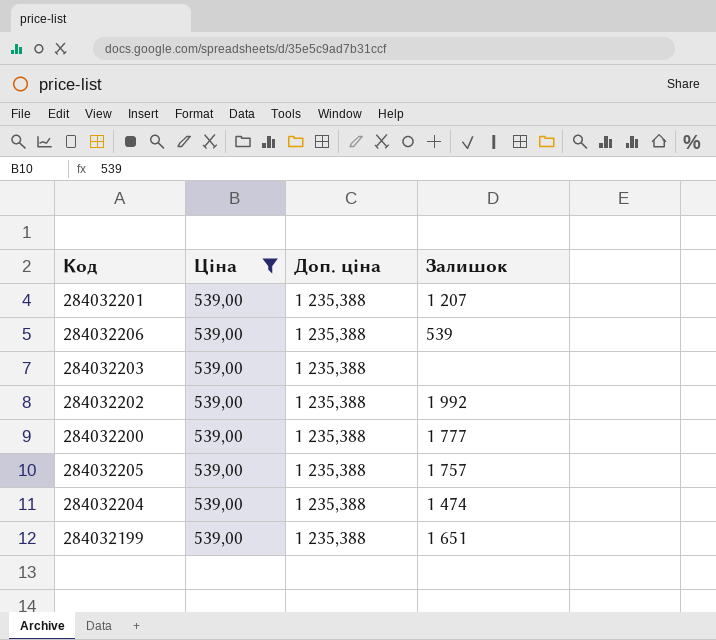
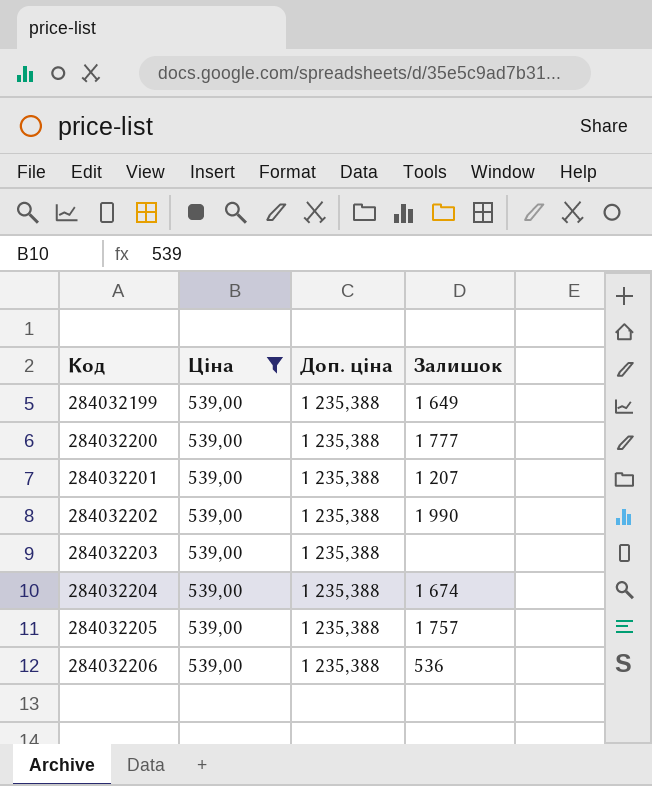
row order: none -> Код ascending
284032199 | Залишок: 1 651 -> 1 649
284032202 | Залишок: 1 992 -> 1 990
284032204 | Залишок: 1 474 -> 1 674
284032206 | Залишок: 539 -> 536

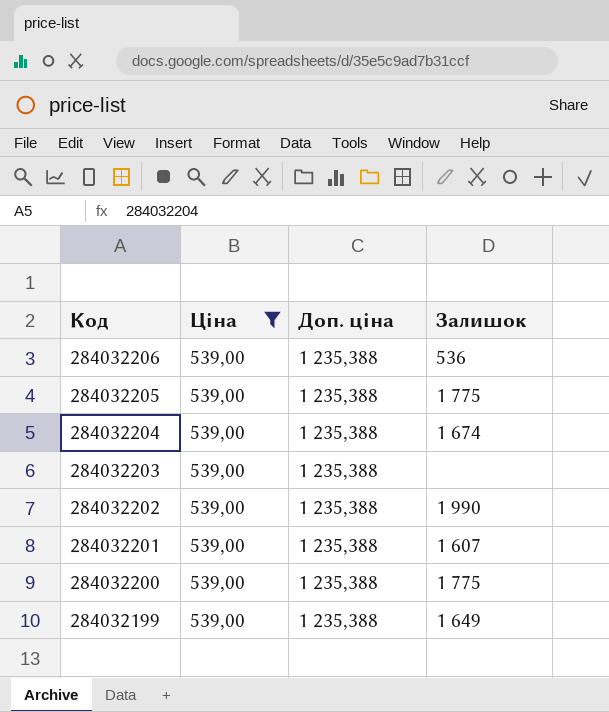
row order: Код ascending -> Код descending
284032205 | Залишок: 1 757 -> 1 775
284032201 | Залишок: 1 207 -> 1 607
284032200 | Залишок: 1 777 -> 1 775

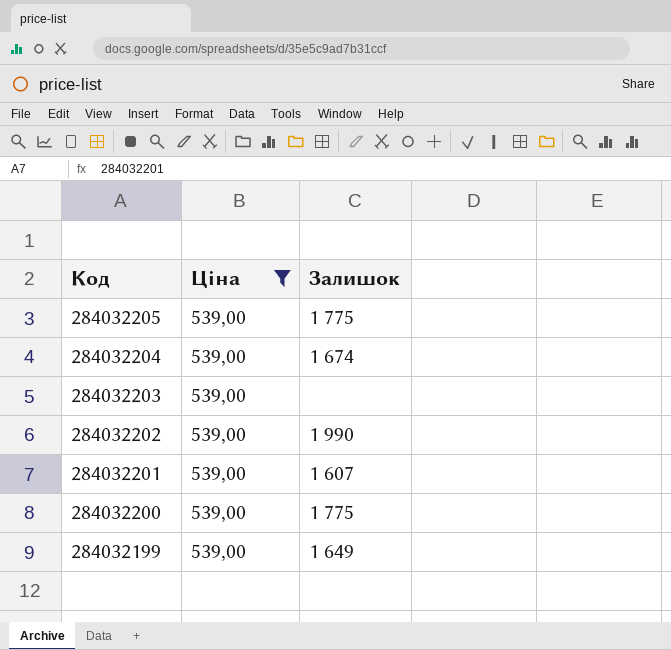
column Доп. ціна | position: 3 -> none
row 284032206: 539,00 | 1 235,388 | 536 -> none

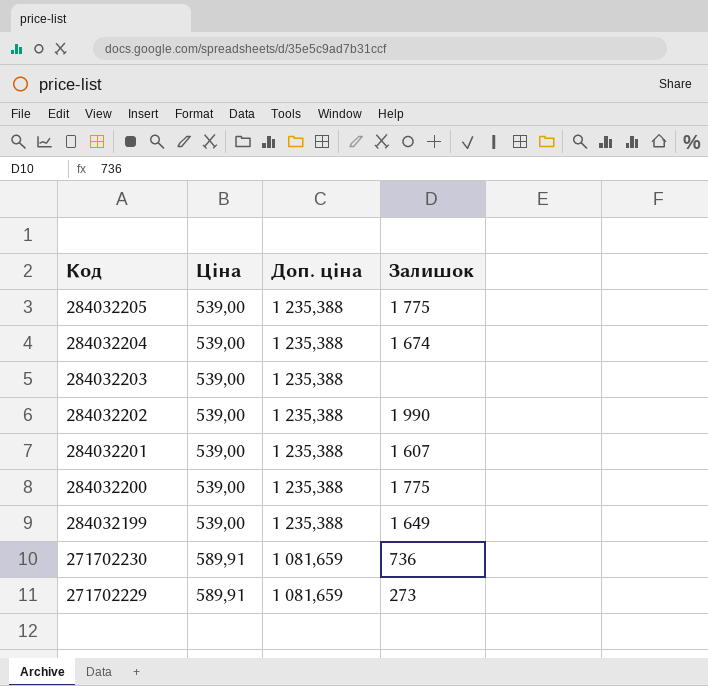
filter: Ціна = 539,00 -> none
column Доп. ціна | position: none -> 3

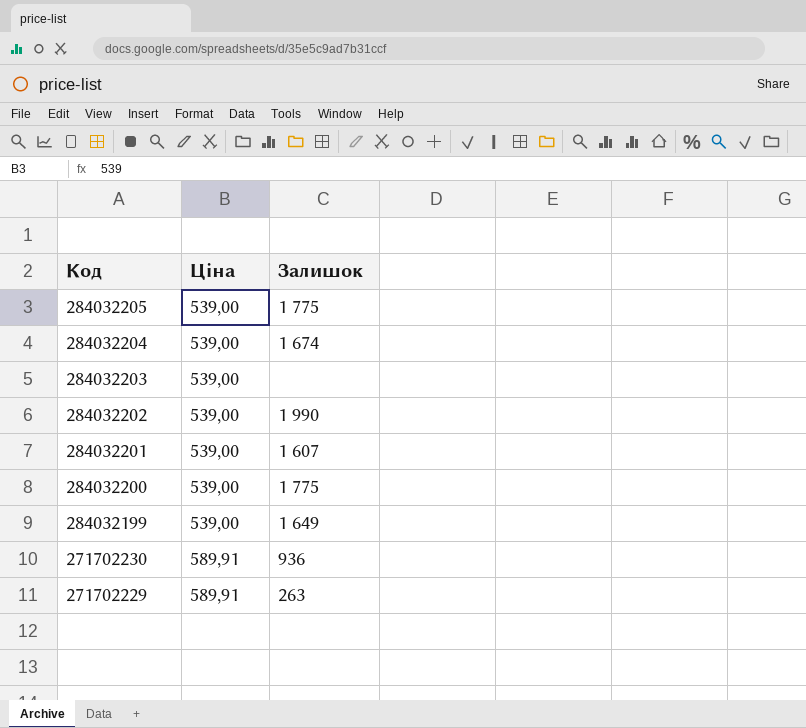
column Доп. ціна | position: 3 -> none
271702230 | Залишок: 736 -> 936
271702229 | Залишок: 273 -> 263

